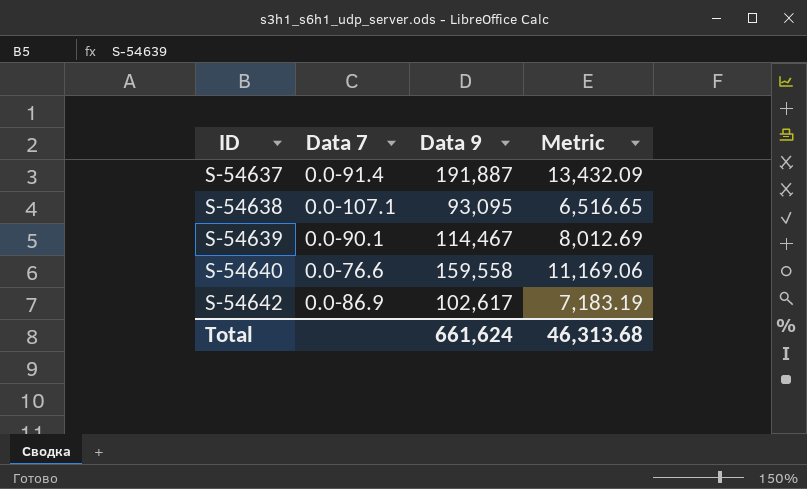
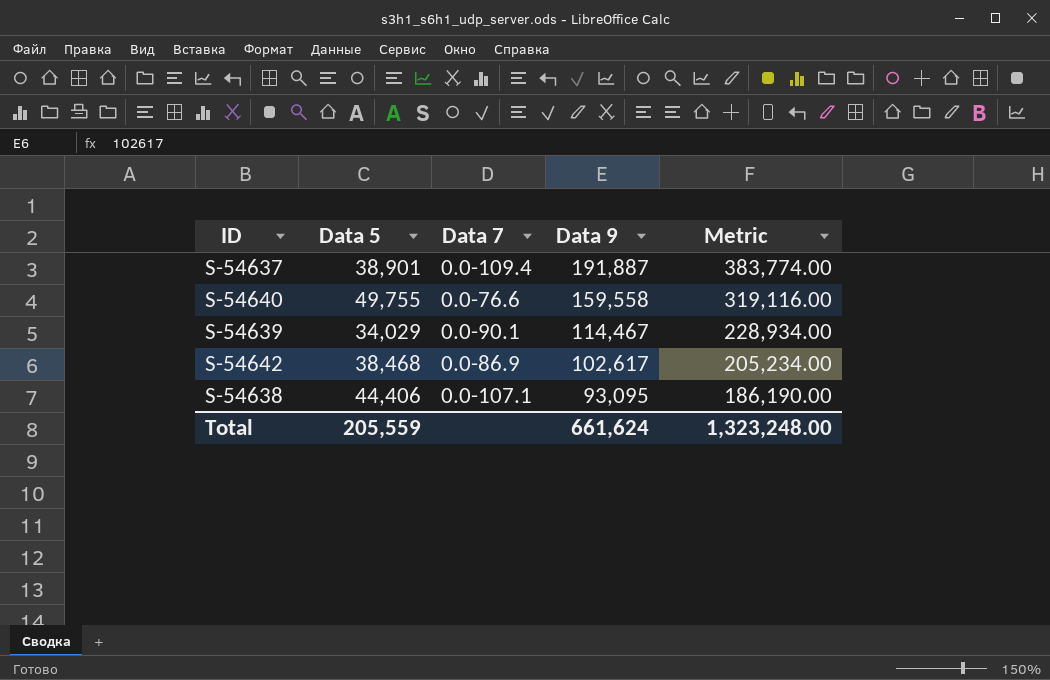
row order: ID ascending -> Data 9 descending
column Data 5 | position: none -> 2
column Metric | formula: [Data 9] * 0.07 -> [Data 9] * 2
S-54637 | Data 7: 0.0-91.4 -> 0.0-109.4
Total | Metric: 46,313.68 -> 1,323,248.00

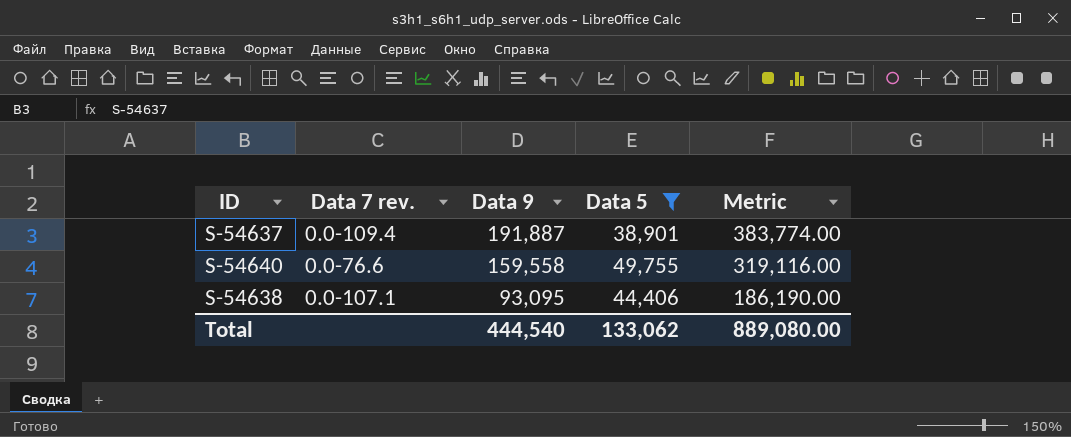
filter: none -> Data 5 >= 38,901
column name: Data 7 -> Data 7 rev.
column Data 5 | position: 2 -> 4
Total | Data 9: 661,624 -> 444,540
Total | Data 5: 205,559 -> 133,062
Total | Metric: 1,323,248.00 -> 889,080.00

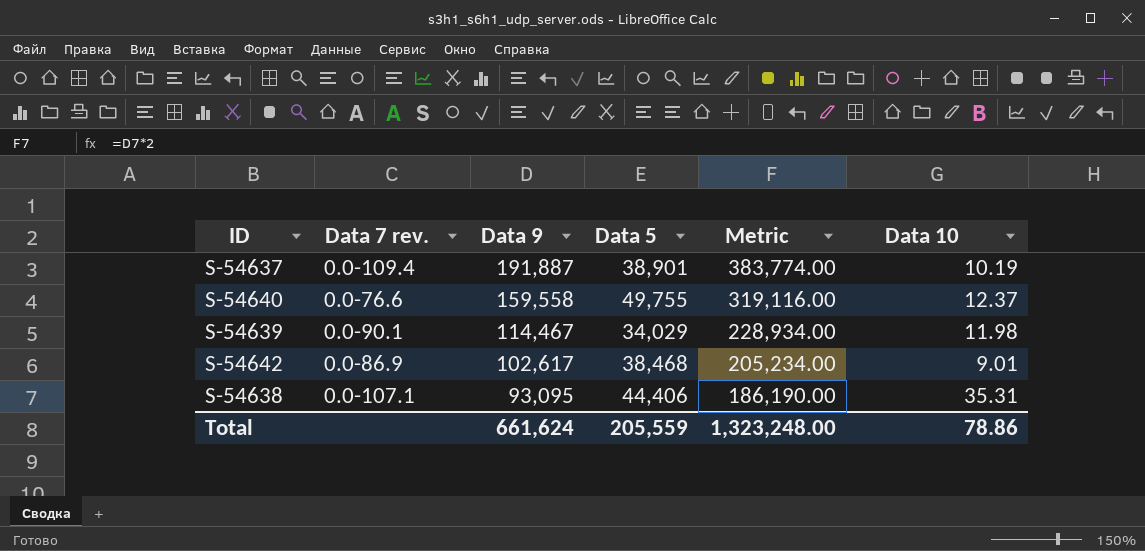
filter: Data 5 >= 38,901 -> none
column Data 10 | position: none -> 6
Total | Data 9: 444,540 -> 661,624
Total | Data 5: 133,062 -> 205,559
Total | Metric: 889,080.00 -> 1,323,248.00

